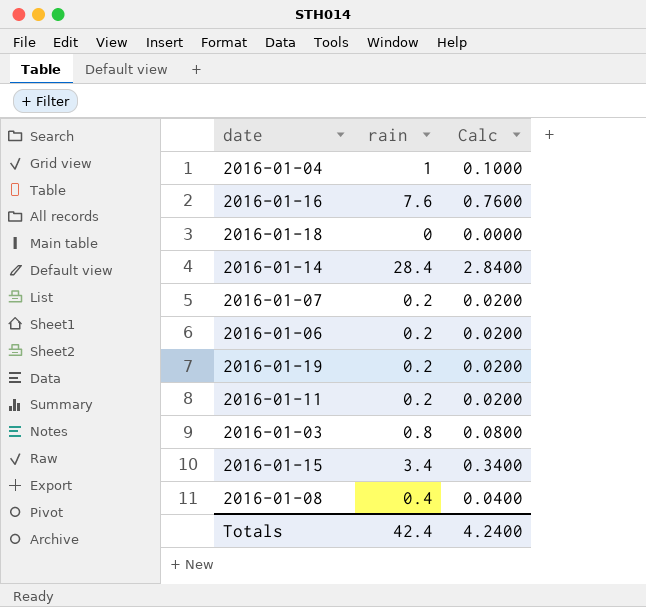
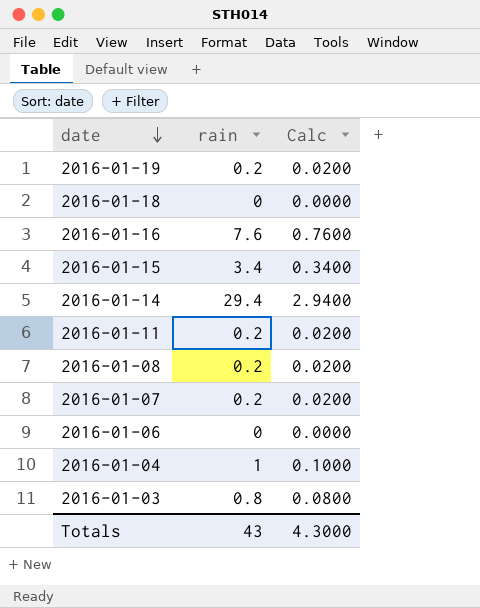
row order: none -> date descending
2016-01-14 | rain: 28.4 -> 29.4
2016-01-14 | Calc: 2.8400 -> 2.9400
2016-01-08 | rain: 0.4 -> 0.2
2016-01-08 | Calc: 0.0400 -> 0.0200
2016-01-06 | rain: 0.2 -> 0
2016-01-06 | Calc: 0.0200 -> 0.0000
Totals | rain: 42.4 -> 43
Totals | Calc: 4.2400 -> 4.3000

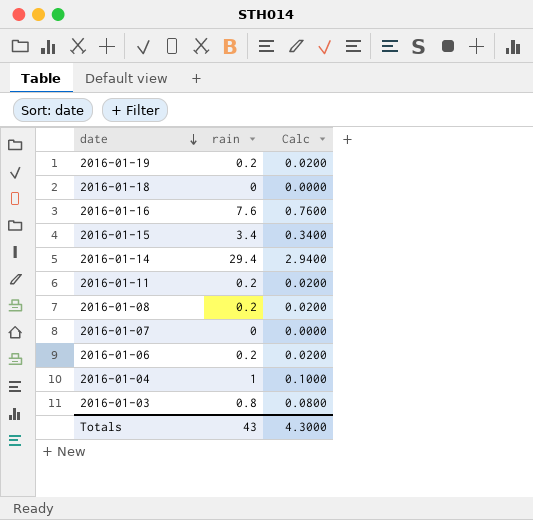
2016-01-07 | rain: 0.2 -> 0
2016-01-07 | Calc: 0.0200 -> 0.0000
2016-01-06 | rain: 0 -> 0.2
2016-01-06 | Calc: 0.0000 -> 0.0200

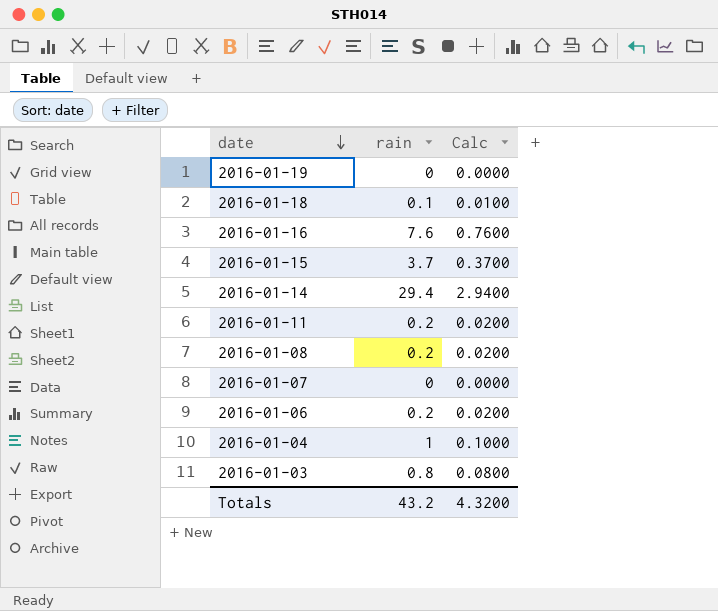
2016-01-19 | rain: 0.2 -> 0
2016-01-19 | Calc: 0.0200 -> 0.0000
2016-01-18 | rain: 0 -> 0.1
2016-01-18 | Calc: 0.0000 -> 0.0100
2016-01-15 | rain: 3.4 -> 3.7
2016-01-15 | Calc: 0.3400 -> 0.3700
Totals | rain: 43 -> 43.2
Totals | Calc: 4.3000 -> 4.3200

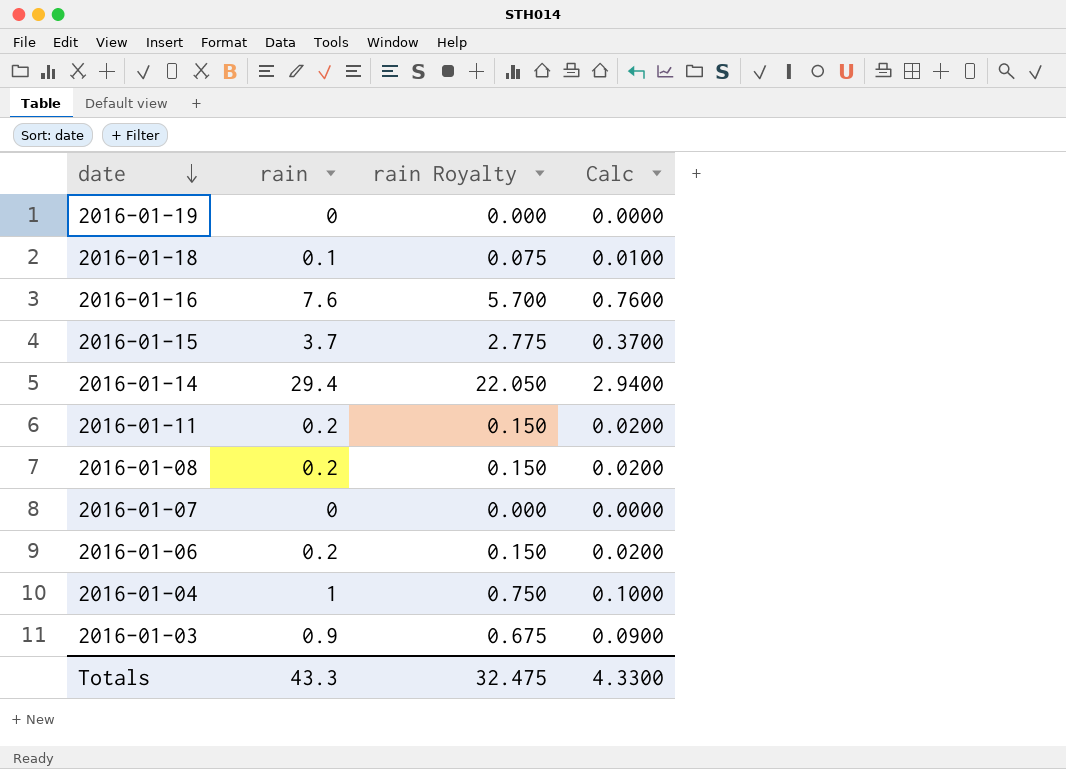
column rain Royalty | formula: none -> [rain] * 0.75
2016-01-03 | rain: 0.8 -> 0.9
2016-01-03 | Calc: 0.0800 -> 0.0900
Totals | rain: 43.2 -> 43.3
Totals | Calc: 4.3200 -> 4.3300

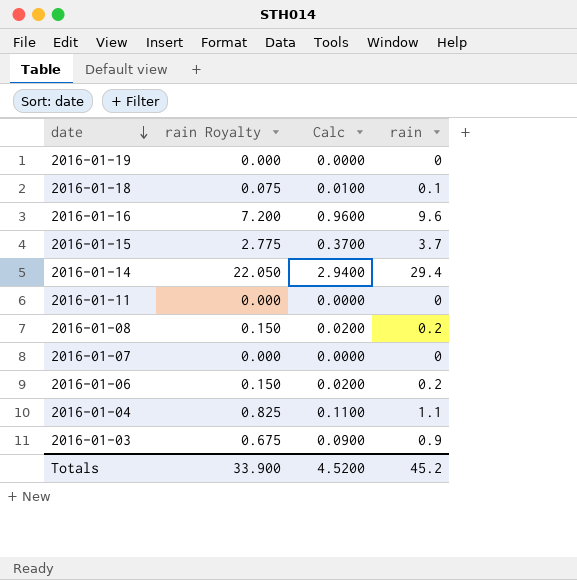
column rain | position: 2 -> 4
2016-01-16 | rain Royalty: 5.700 -> 7.200
2016-01-16 | Calc: 0.7600 -> 0.9600
2016-01-16 | rain: 7.6 -> 9.6
2016-01-11 | rain Royalty: 0.150 -> 0.000
2016-01-11 | Calc: 0.0200 -> 0.0000
2016-01-11 | rain: 0.2 -> 0
2016-01-04 | rain Royalty: 0.750 -> 0.825
2016-01-04 | Calc: 0.1000 -> 0.1100
2016-01-04 | rain: 1 -> 1.1
Totals | rain Royalty: 32.475 -> 33.900
Totals | Calc: 4.3300 -> 4.5200
Totals | rain: 43.3 -> 45.2

